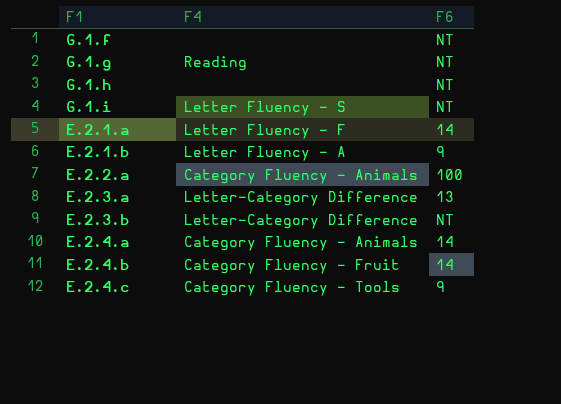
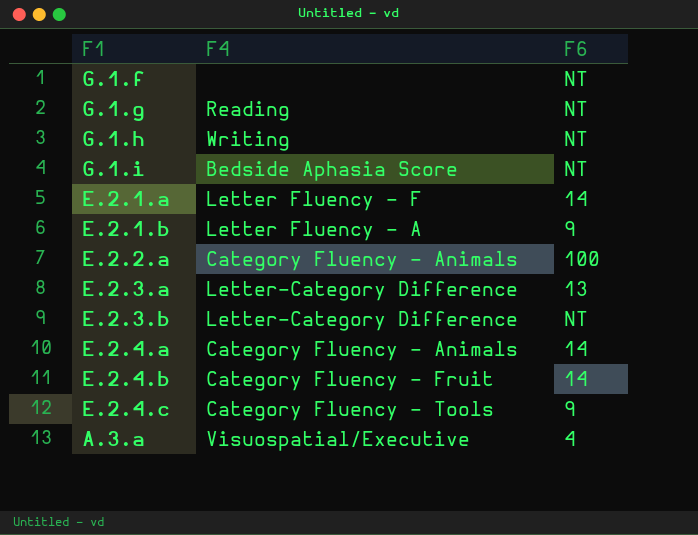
G.1.h | F4: none -> Writing
G.1.i | F4: Letter Fluency - S -> Bedside Aphasia Score
row A.3.a: none -> Visuospatial/Executive | 4

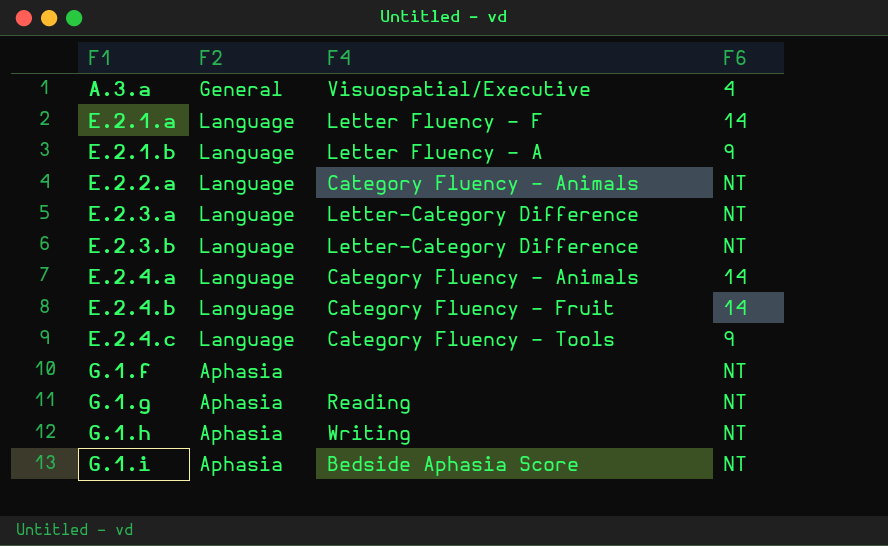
row order: none -> F1 ascending
column F2 | position: none -> 2
E.2.2.a | F6: 100 -> NT
E.2.3.a | F6: 13 -> NT

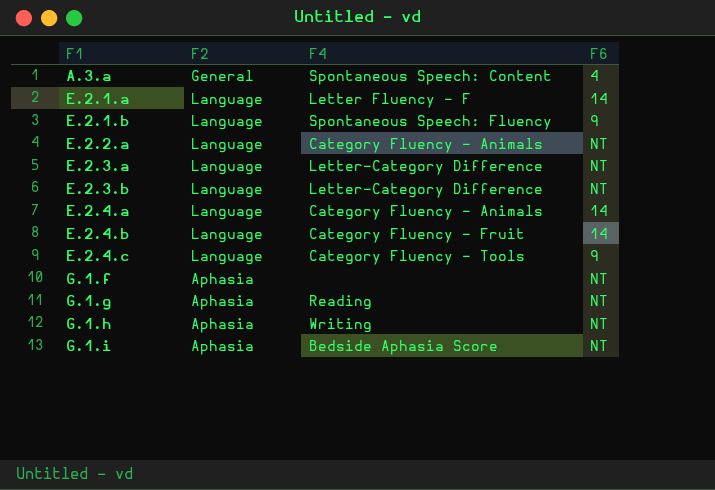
A.3.a | F4: Visuospatial/Executive -> Spontaneous Speech: Content
E.2.1.b | F4: Letter Fluency - A -> Spontaneous Speech: Fluency

